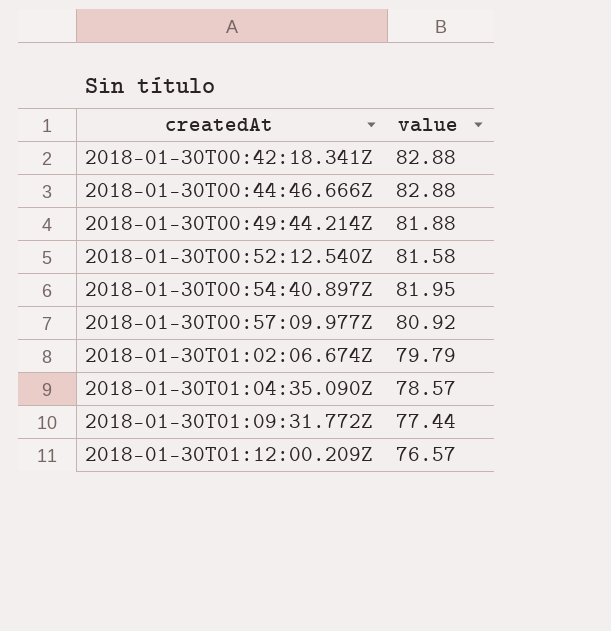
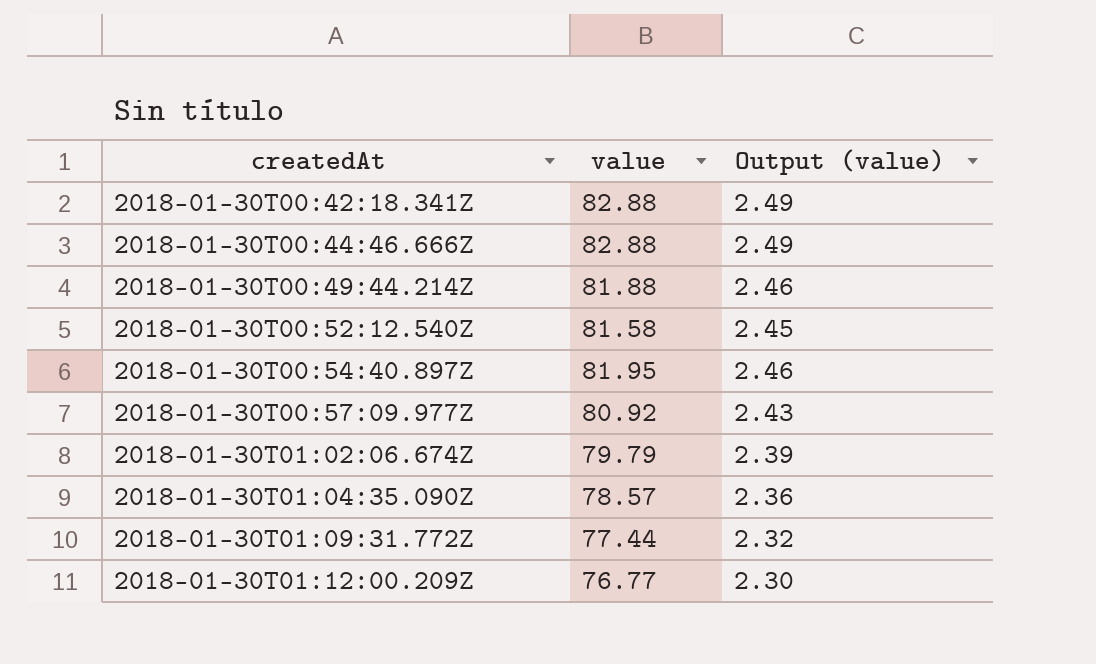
column Output (value) | formula: none -> [value] * 0.03
2018-01-30T01:12:00.209Z | value: 76.57 -> 76.77

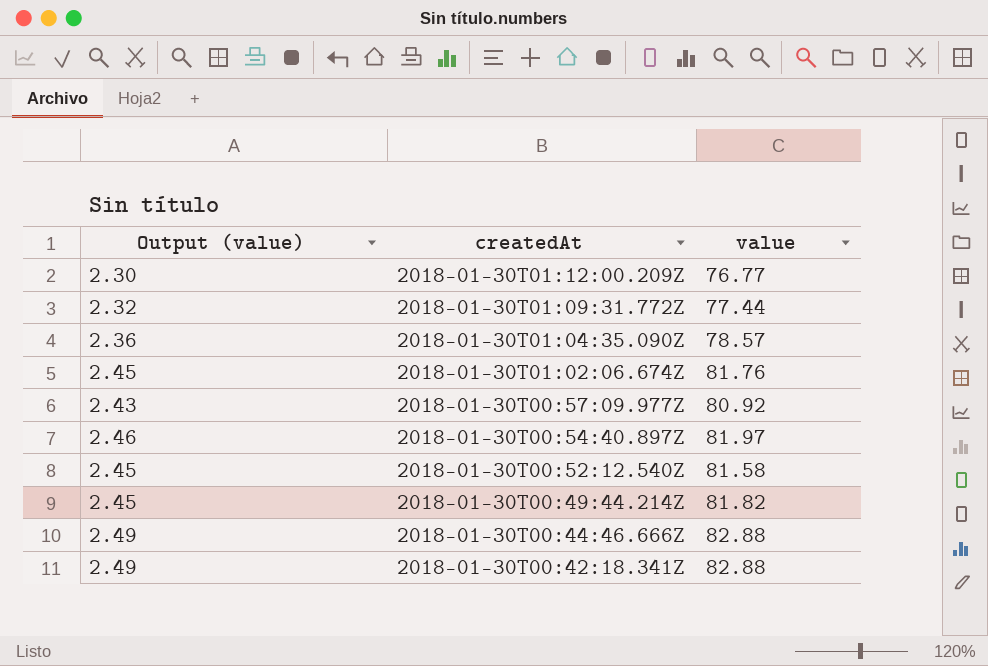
row order: createdAt ascending -> createdAt descending
column Output (value) | position: 3 -> 1
2018-01-30T01:02:06.674Z | Output (value): 2.39 -> 2.45
2018-01-30T01:02:06.674Z | value: 79.79 -> 81.76
2018-01-30T00:54:40.897Z | value: 81.95 -> 81.97
2018-01-30T00:49:44.214Z | Output (value): 2.46 -> 2.45
2018-01-30T00:49:44.214Z | value: 81.88 -> 81.82

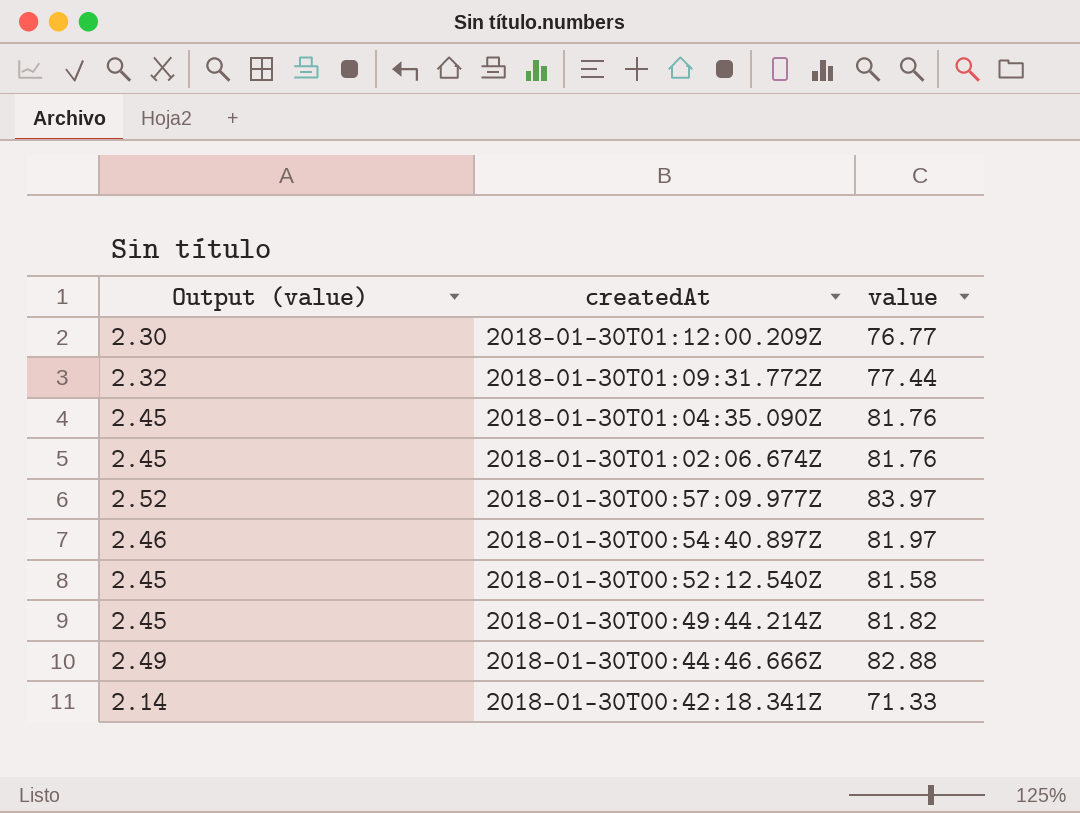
2018-01-30T01:04:35.090Z | Output (value): 2.36 -> 2.45
2018-01-30T01:04:35.090Z | value: 78.57 -> 81.76
2018-01-30T00:57:09.977Z | Output (value): 2.43 -> 2.52
2018-01-30T00:57:09.977Z | value: 80.92 -> 83.97
2018-01-30T00:42:18.341Z | Output (value): 2.49 -> 2.14
2018-01-30T00:42:18.341Z | value: 82.88 -> 71.33

